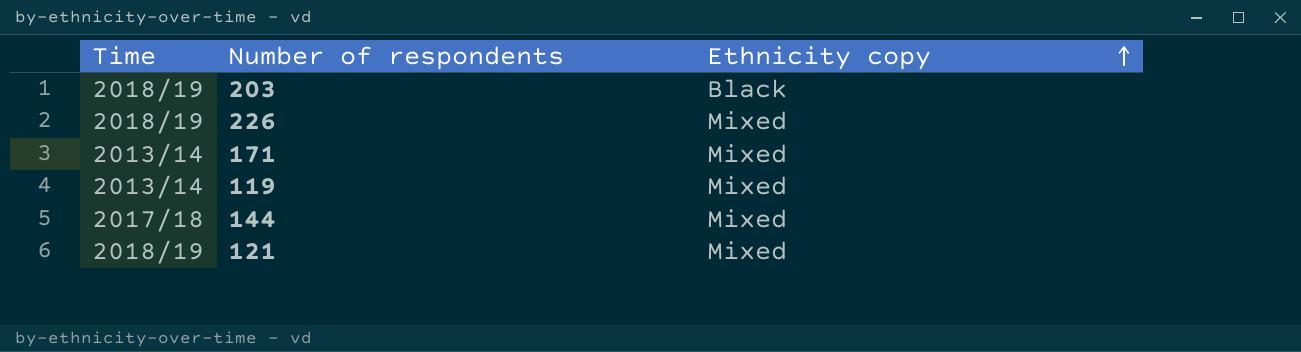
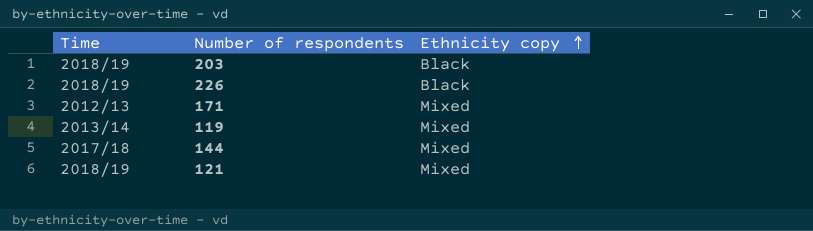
226 | Ethnicity copy: Mixed -> Black
171 | Time: 2013/14 -> 2012/13

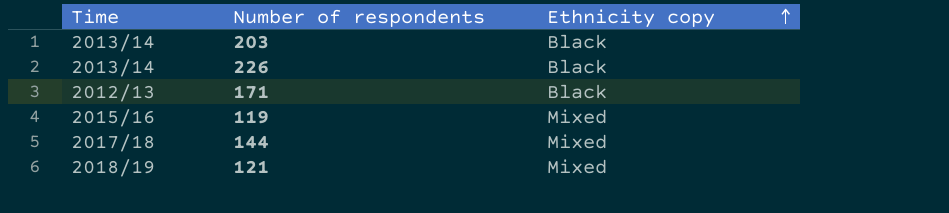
203 | Time: 2018/19 -> 2013/14
226 | Time: 2018/19 -> 2013/14
171 | Ethnicity copy: Mixed -> Black
119 | Time: 2013/14 -> 2015/16

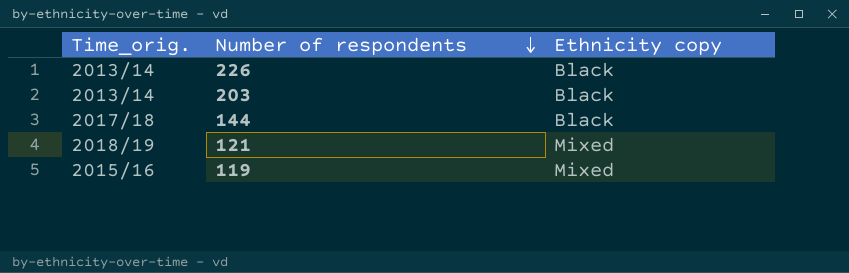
row order: Ethnicity copy ascending -> Number of respondents descending
column name: Time -> Time_orig.
row 171: 2012/13 | Black -> none
144 | Ethnicity copy: Mixed -> Black

